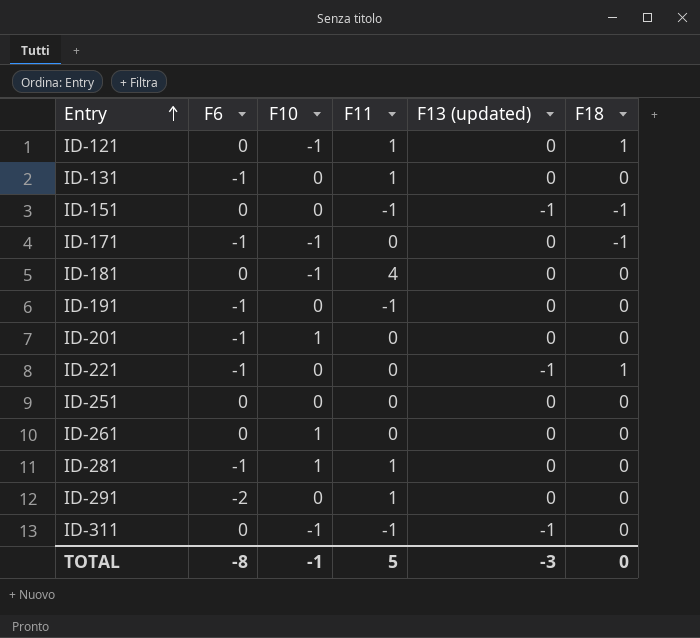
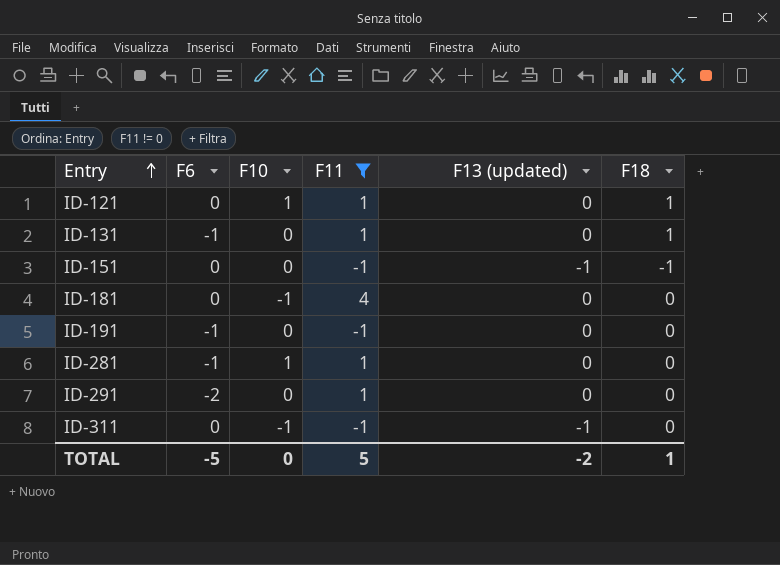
filter: none -> F11 != 0
ID-121 | F10: -1 -> 1
ID-131 | F18: 0 -> 1
TOTAL | F6: -8 -> -5
TOTAL | F10: -1 -> 0
TOTAL | F13 (updated): -3 -> -2
TOTAL | F18: 0 -> 1

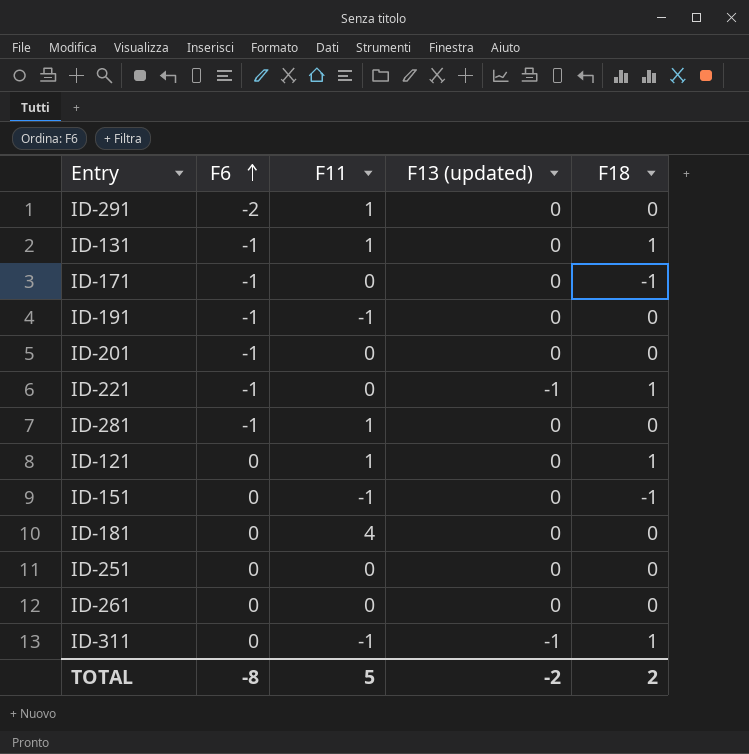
filter: F11 != 0 -> none
row order: Entry ascending -> F6 ascending
column F10 | position: 3 -> none
ID-151 | F13 (updated): -1 -> 0
ID-311 | F18: 0 -> 1
TOTAL | F6: -5 -> -8
TOTAL | F18: 1 -> 2

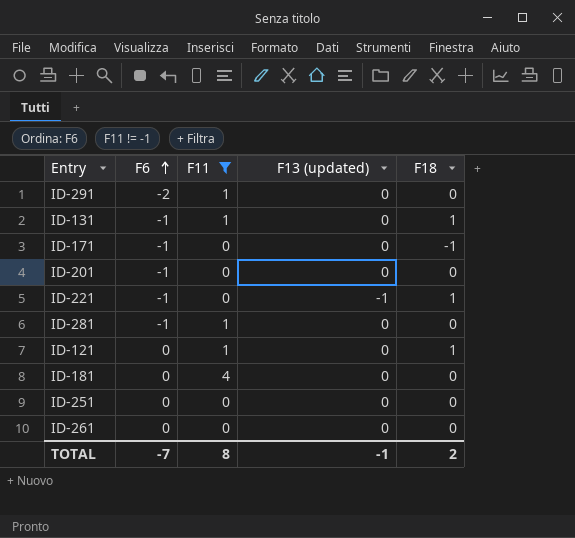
filter: none -> F11 != -1
TOTAL | F6: -8 -> -7
TOTAL | F11: 5 -> 8
TOTAL | F13 (updated): -2 -> -1

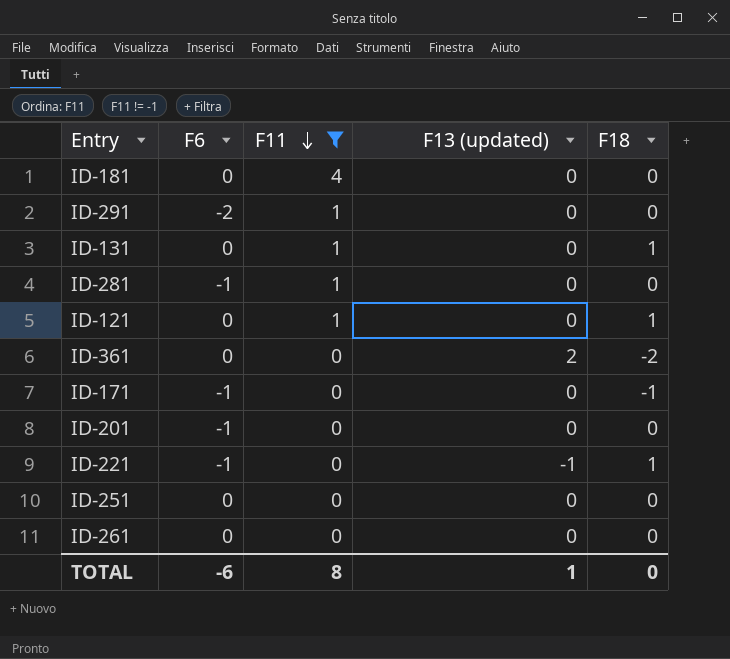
row order: F6 ascending -> F11 descending
ID-131 | F6: -1 -> 0
row ID-361: none -> 0 | 0 | 2 | -2
TOTAL | F6: -7 -> -6
TOTAL | F13 (updated): -1 -> 1
TOTAL | F18: 2 -> 0

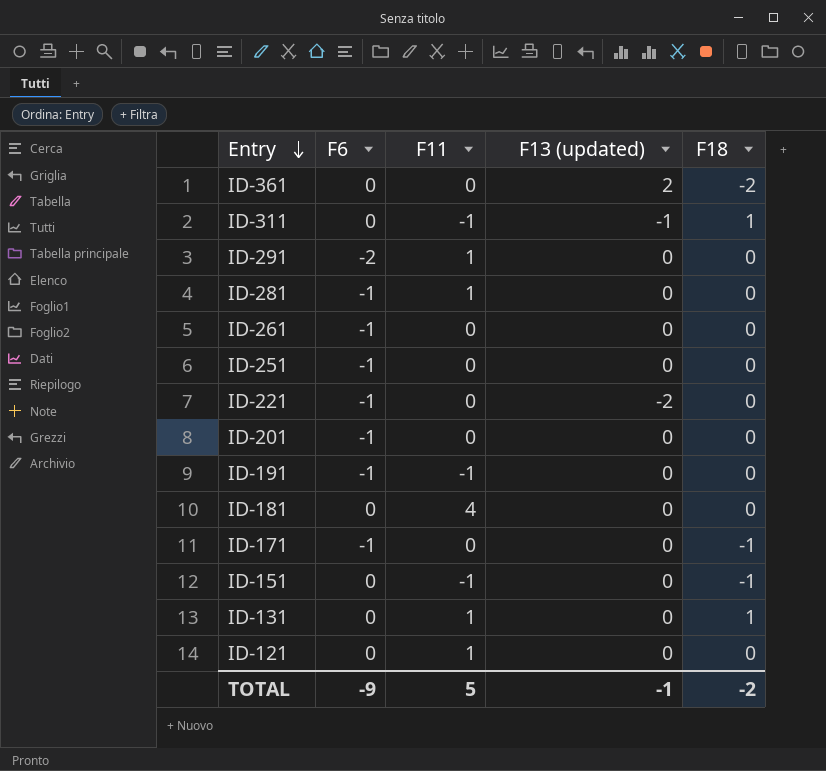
filter: F11 != -1 -> none
row order: F11 descending -> Entry descending
ID-261 | F6: 0 -> -1
ID-251 | F6: 0 -> -1
ID-221 | F13 (updated): -1 -> -2
ID-221 | F18: 1 -> 0
ID-121 | F18: 1 -> 0
TOTAL | F6: -6 -> -9
TOTAL | F11: 8 -> 5
TOTAL | F13 (updated): 1 -> -1
TOTAL | F18: 0 -> -2

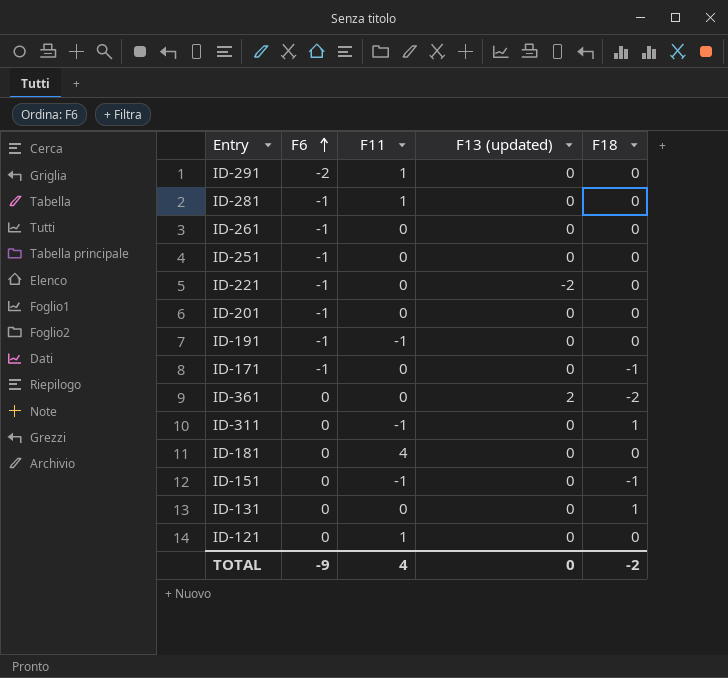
row order: Entry descending -> F6 ascending
ID-311 | F13 (updated): -1 -> 0
ID-131 | F11: 1 -> 0
TOTAL | F11: 5 -> 4
TOTAL | F13 (updated): -1 -> 0

